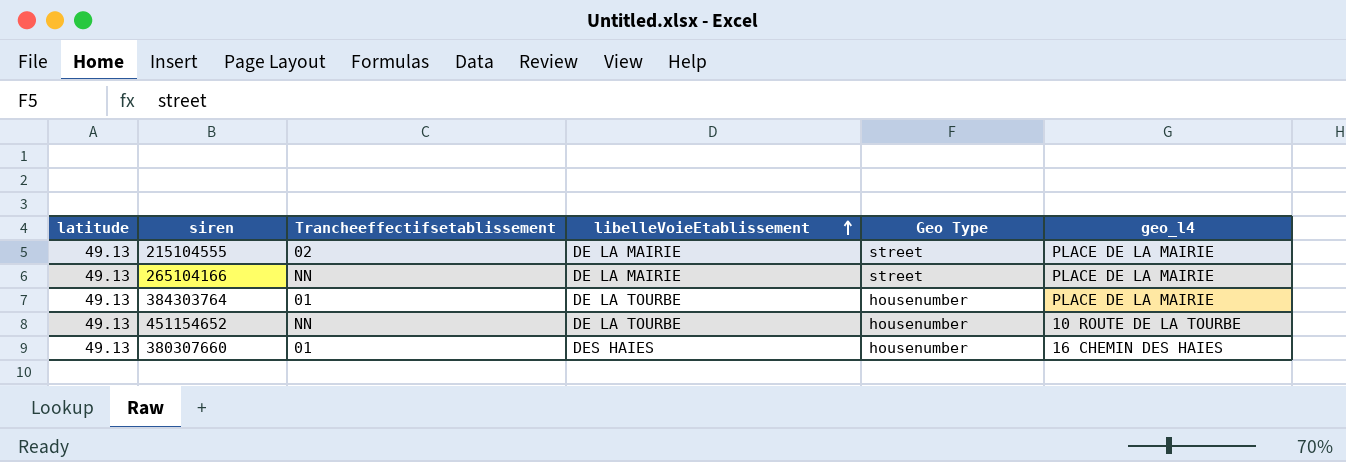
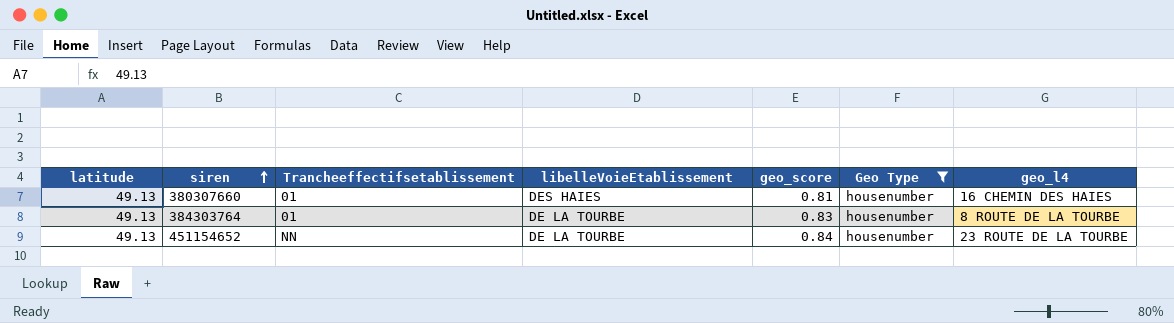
filter: none -> Geo Type = housenumber
row order: libelleVoieEtablissement ascending -> siren ascending
column geo_score | position: none -> 5
384303764 | geo_l4: PLACE DE LA MAIRIE -> 8 ROUTE DE LA TOURBE
451154652 | geo_l4: 10 ROUTE DE LA TOURBE -> 23 ROUTE DE LA TOURBE

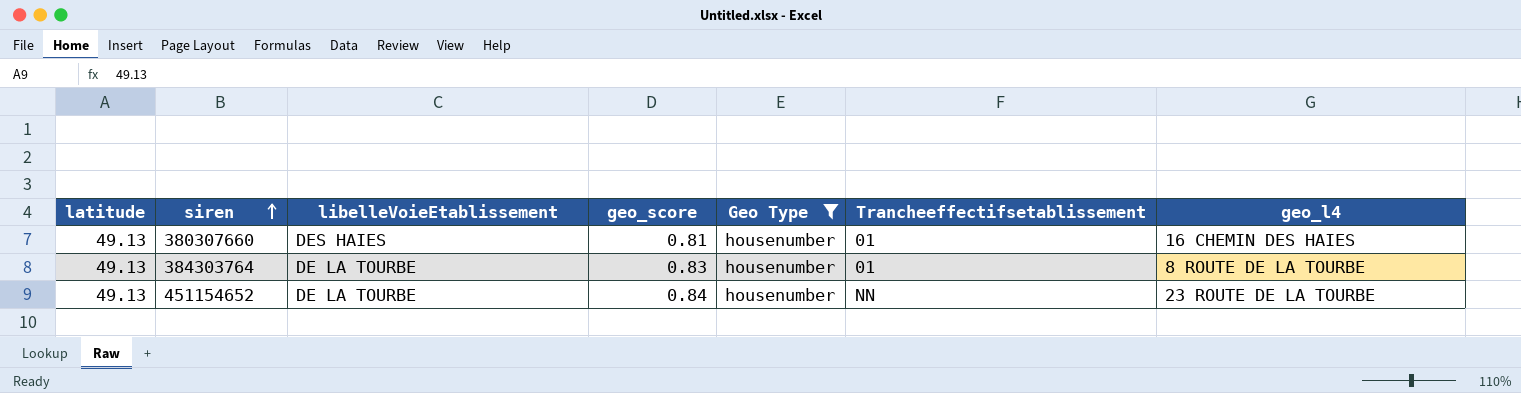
column Trancheeffectifsetablissement | position: 3 -> 6

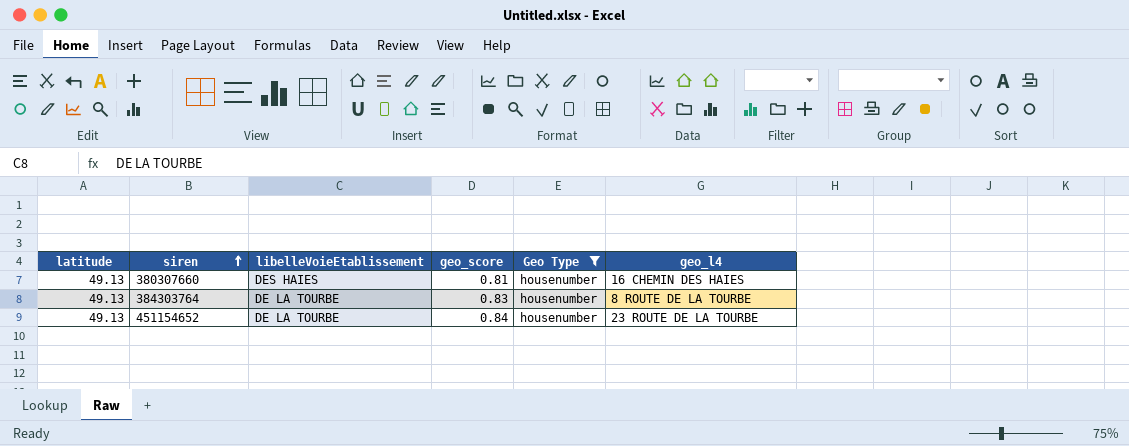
column Trancheeffectifsetablissement | position: 6 -> none

